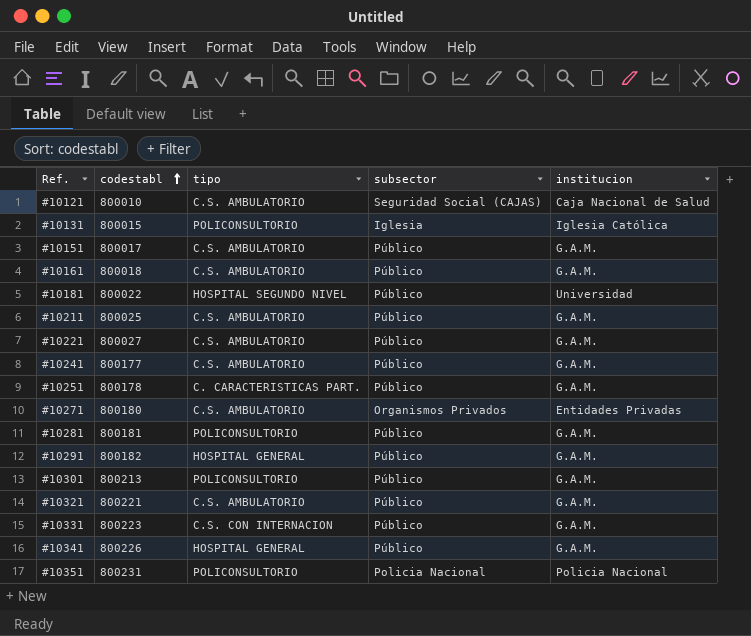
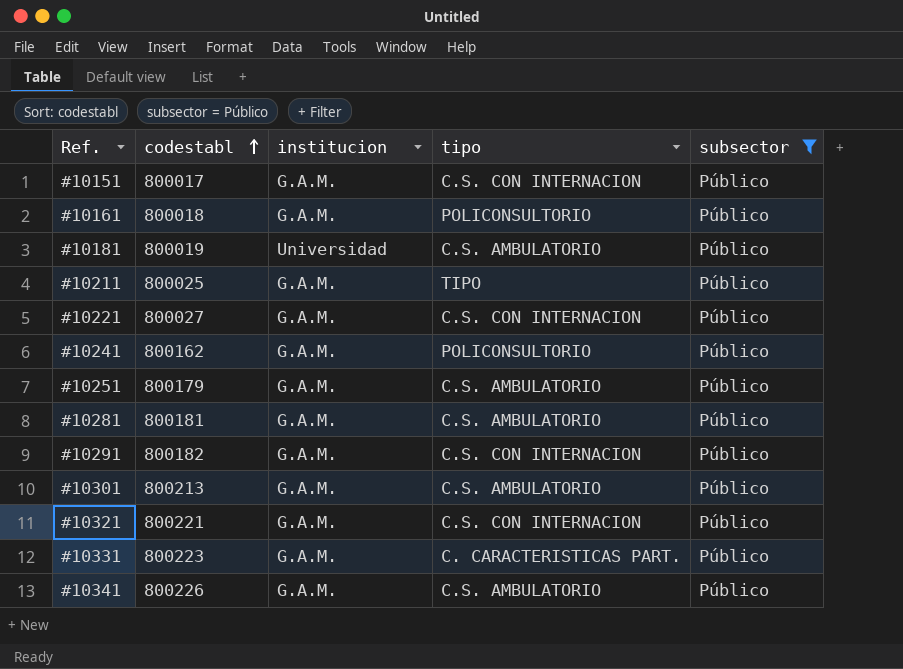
filter: none -> subsector = Público
column institucion | position: 5 -> 3
#10151 | tipo: C.S. AMBULATORIO -> C.S. CON INTERNACION
#10161 | tipo: C.S. AMBULATORIO -> POLICONSULTORIO
#10181 | codestabl: 800022 -> 800019
#10181 | tipo: HOSPITAL SEGUNDO NIVEL -> C.S. AMBULATORIO
#10211 | tipo: C.S. AMBULATORIO -> TIPO
#10221 | tipo: C.S. AMBULATORIO -> C.S. CON INTERNACION
#10241 | codestabl: 800177 -> 800162
#10241 | tipo: C.S. AMBULATORIO -> POLICONSULTORIO
#10251 | codestabl: 800178 -> 800179
#10251 | tipo: C. CARACTERISTICAS PART. -> C.S. AMBULATORIO
#10281 | tipo: POLICONSULTORIO -> C.S. AMBULATORIO
#10291 | tipo: HOSPITAL GENERAL -> C.S. CON INTERNACION
#10301 | tipo: POLICONSULTORIO -> C.S. AMBULATORIO
#10321 | tipo: C.S. AMBULATORIO -> C.S. CON INTERNACION
#10331 | tipo: C.S. CON INTERNACION -> C. CARACTERISTICAS PART.
#10341 | tipo: HOSPITAL GENERAL -> C.S. AMBULATORIO

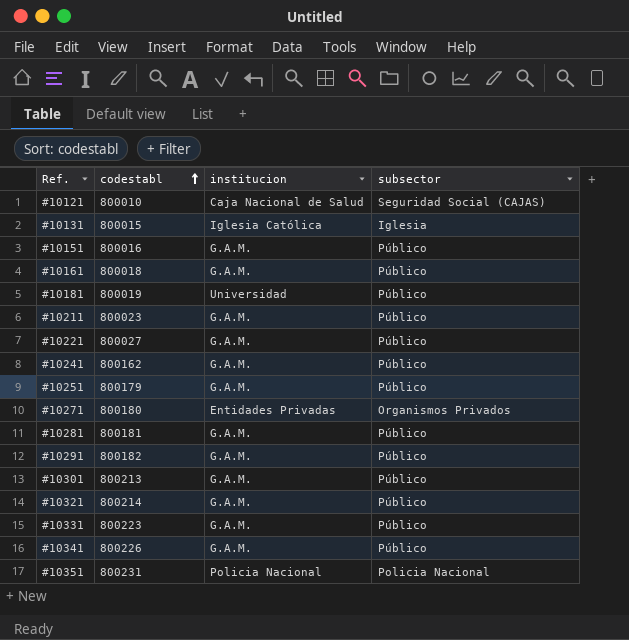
filter: subsector = Público -> none
column tipo | position: 4 -> none
#10151 | codestabl: 800017 -> 800016
#10211 | codestabl: 800025 -> 800023
#10321 | codestabl: 800221 -> 800214

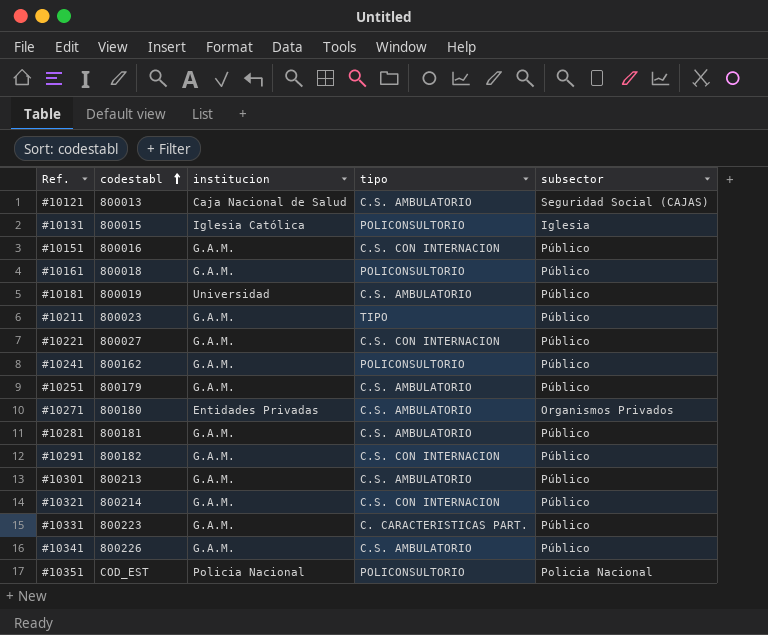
column tipo | position: none -> 4
#10121 | codestabl: 800010 -> 800013
#10351 | codestabl: 800231 -> COD_EST

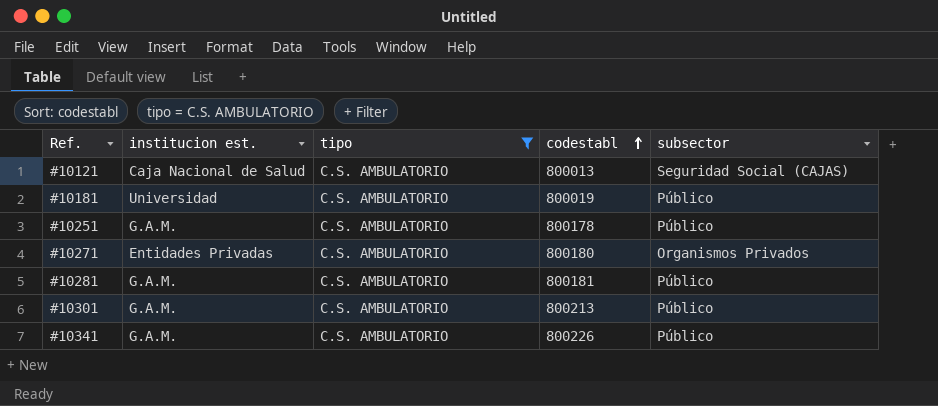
filter: none -> tipo = C.S. AMBULATORIO
column name: institucion -> institucion est.
column codestabl | position: 2 -> 4
#10251 | codestabl: 800179 -> 800178

